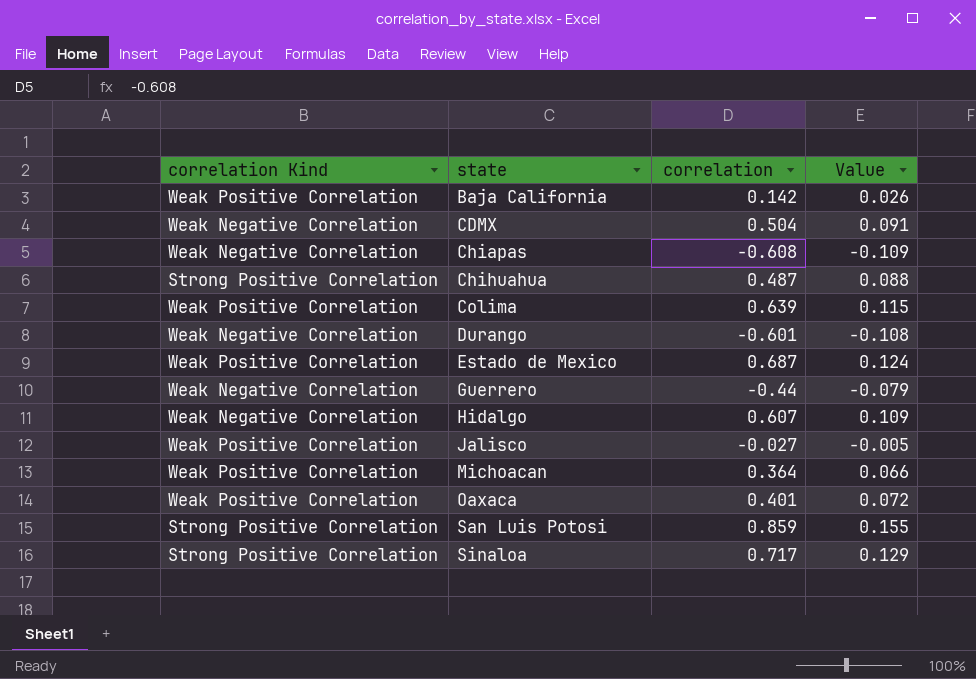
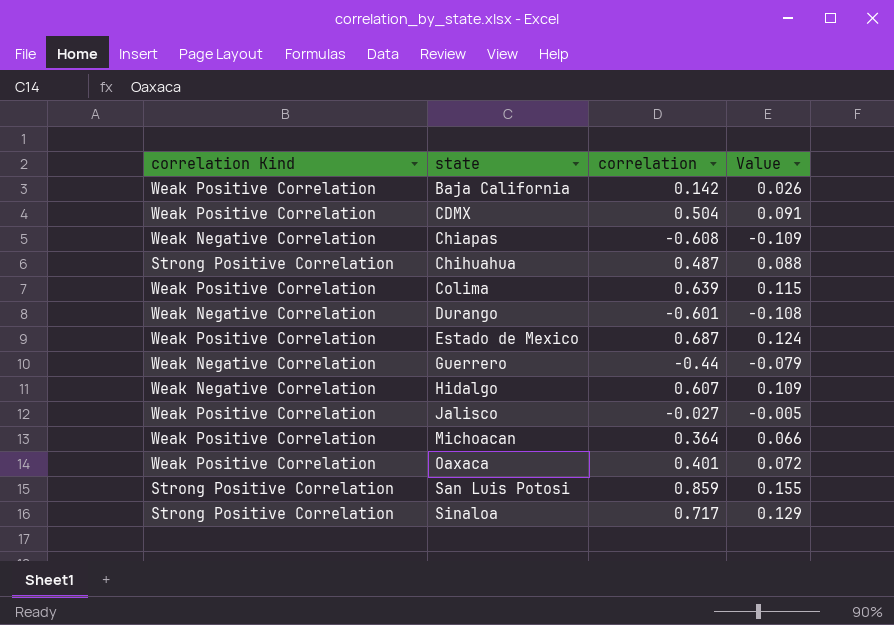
CDMX | correlation Kind: Weak Negative Correlation -> Weak Positive Correlation

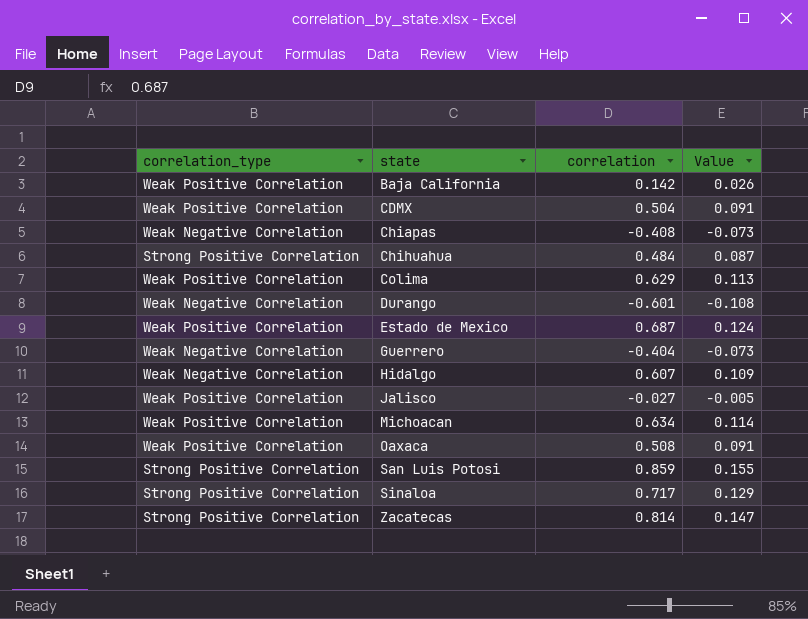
column name: correlation Kind -> correlation_type
Chiapas | correlation: -0.608 -> -0.408
Chiapas | Value: -0.109 -> -0.073
Chihuahua | correlation: 0.487 -> 0.484
Chihuahua | Value: 0.088 -> 0.087
Colima | correlation: 0.639 -> 0.629
Colima | Value: 0.115 -> 0.113
Guerrero | correlation: -0.44 -> -0.404
Guerrero | Value: -0.079 -> -0.073
Michoacan | correlation: 0.364 -> 0.634
Michoacan | Value: 0.066 -> 0.114
Oaxaca | correlation: 0.401 -> 0.508
Oaxaca | Value: 0.072 -> 0.091
row Zacatecas: none -> Strong Positive Correlation | 0.814 | 0.147

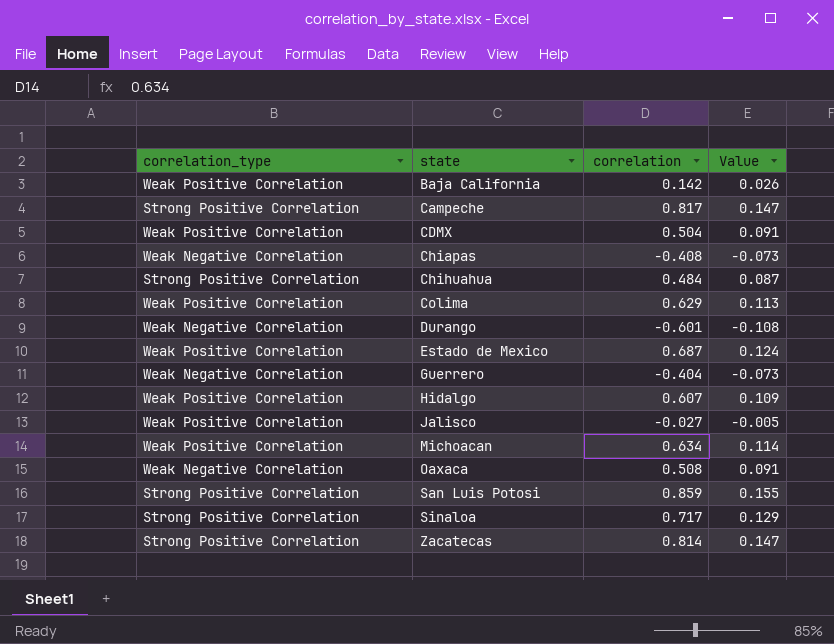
row Campeche: none -> Strong Positive Correlation | 0.817 | 0.147
Hidalgo | correlation_type: Weak Negative Correlation -> Weak Positive Correlation
Oaxaca | correlation_type: Weak Positive Correlation -> Weak Negative Correlation

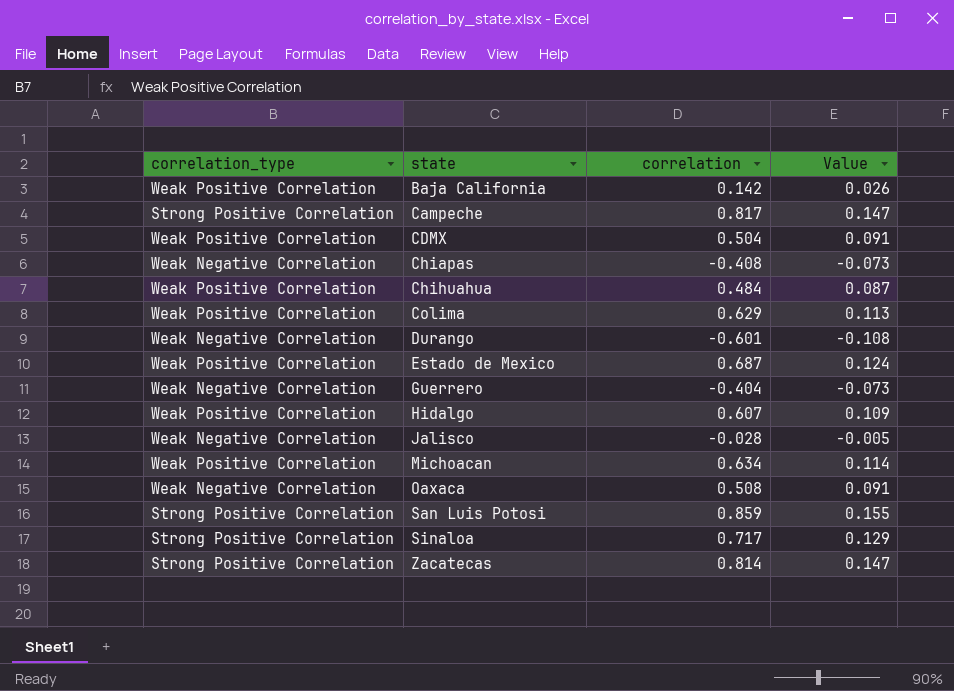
Chihuahua | correlation_type: Strong Positive Correlation -> Weak Positive Correlation
Jalisco | correlation_type: Weak Positive Correlation -> Weak Negative Correlation
Jalisco | correlation: -0.027 -> -0.028

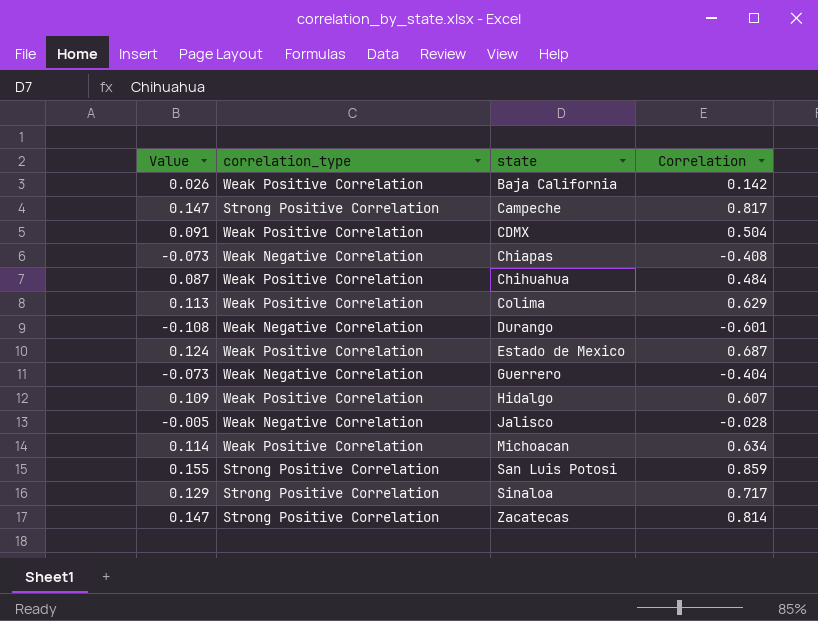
column Value | position: 4 -> 1
column name: correlation -> Correlation
row Oaxaca: Weak Negative Correlation | 0.508 | 0.091 -> none

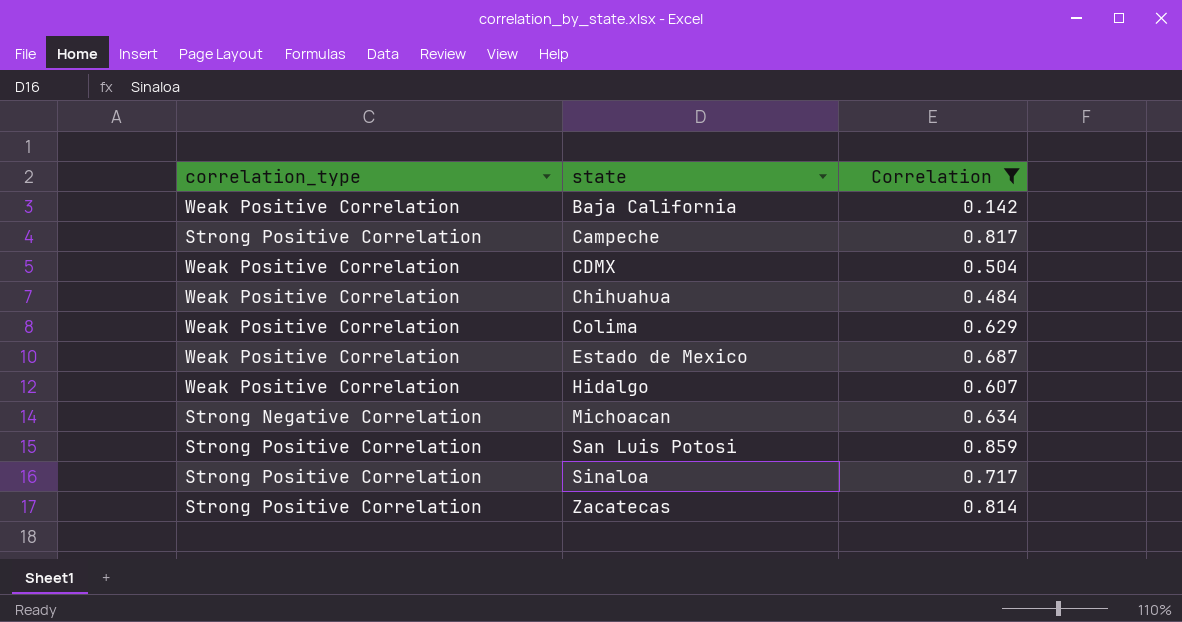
filter: none -> Correlation >= 0.142
column Value | formula: [Correlation] * 0.18 -> none
Michoacan | correlation_type: Weak Positive Correlation -> Strong Negative Correlation

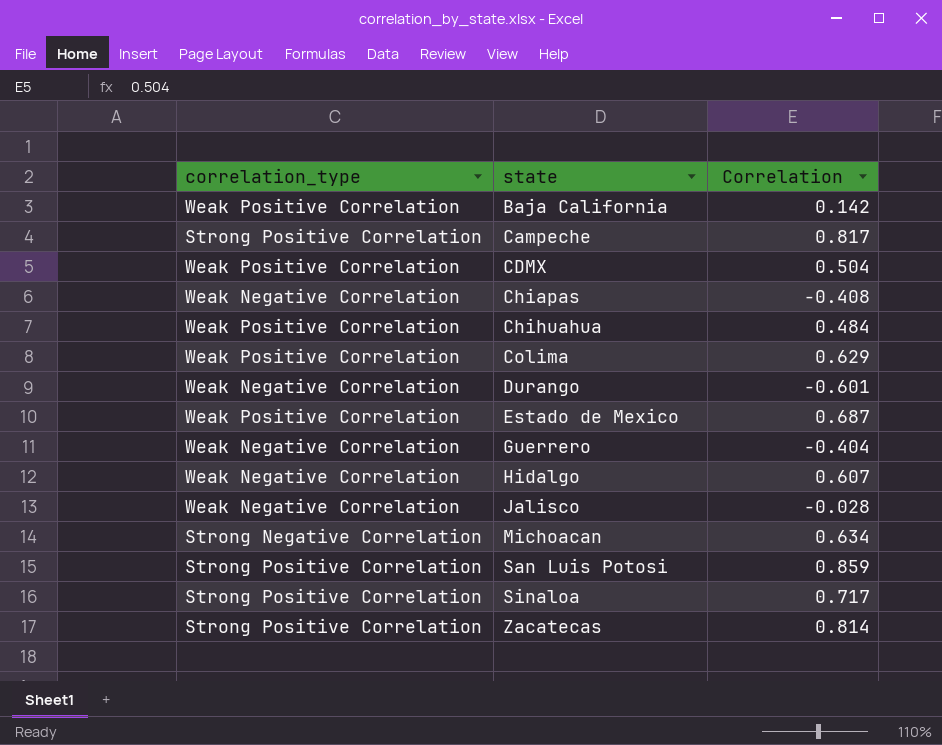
filter: Correlation >= 0.142 -> none
Hidalgo | correlation_type: Weak Positive Correlation -> Weak Negative Correlation

